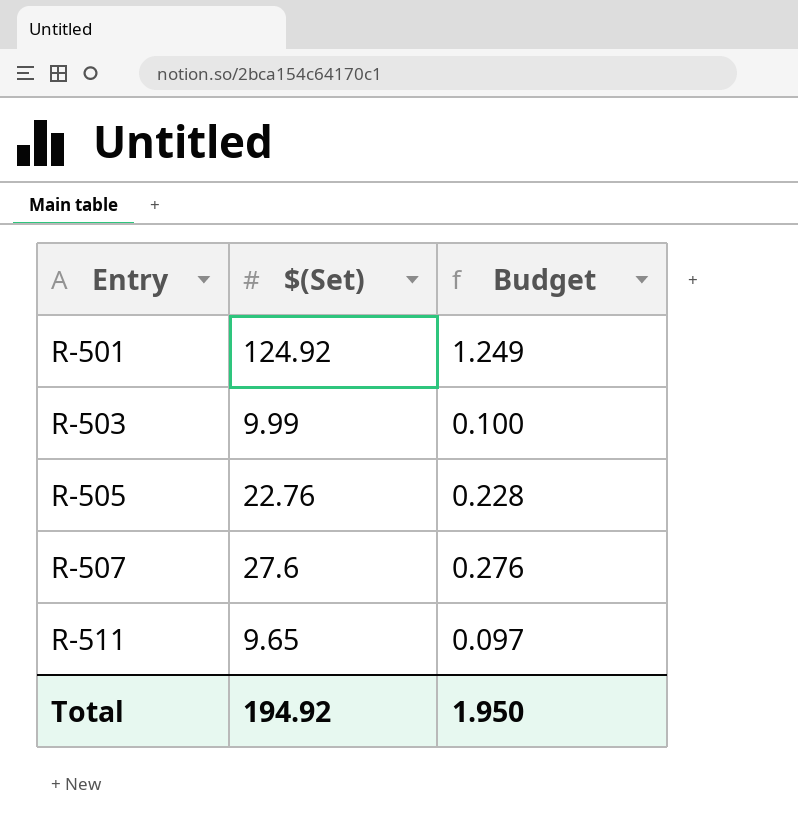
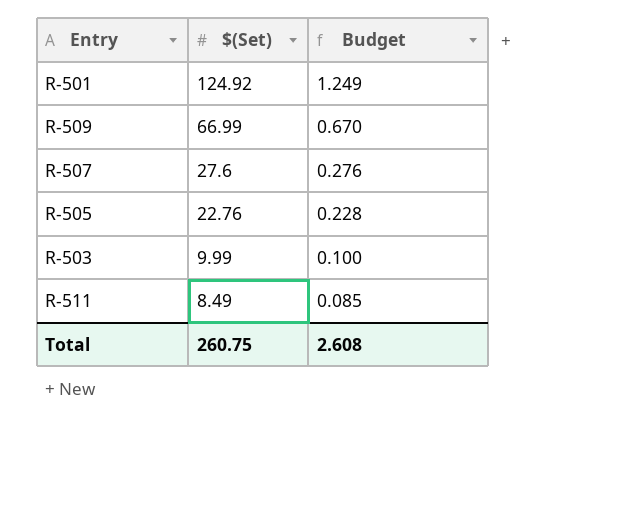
row order: Entry ascending -> $(Set) descending
row R-509: none -> 66.99 | 0.670
R-511 | $(Set): 9.65 -> 8.49
R-511 | Budget: 0.097 -> 0.085
Total | $(Set): 194.92 -> 260.75
Total | Budget: 1.950 -> 2.608

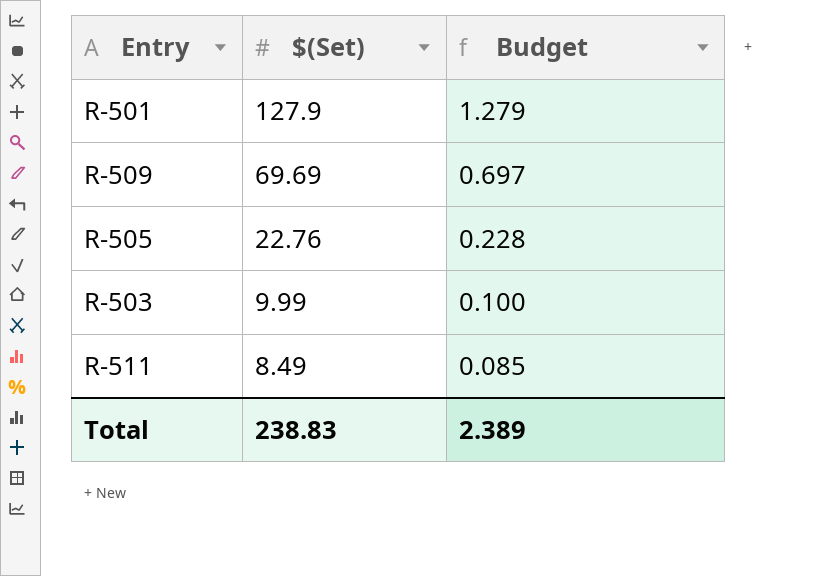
row R-507: 27.6 | 0.276 -> none
R-501 | $(Set): 124.92 -> 127.9
R-501 | Budget: 1.249 -> 1.279
R-509 | $(Set): 66.99 -> 69.69
R-509 | Budget: 0.670 -> 0.697
Total | $(Set): 260.75 -> 238.83
Total | Budget: 2.608 -> 2.389

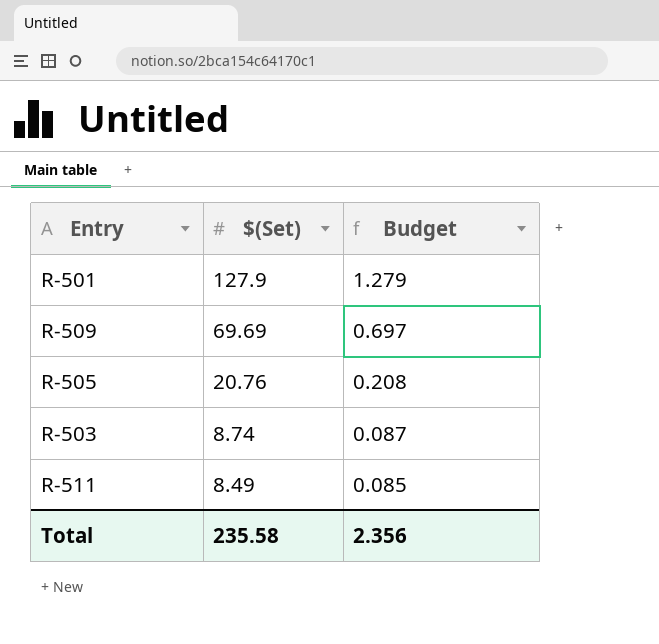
R-505 | $(Set): 22.76 -> 20.76
R-505 | Budget: 0.228 -> 0.208
R-503 | $(Set): 9.99 -> 8.74
R-503 | Budget: 0.100 -> 0.087
Total | $(Set): 238.83 -> 235.58
Total | Budget: 2.389 -> 2.356

